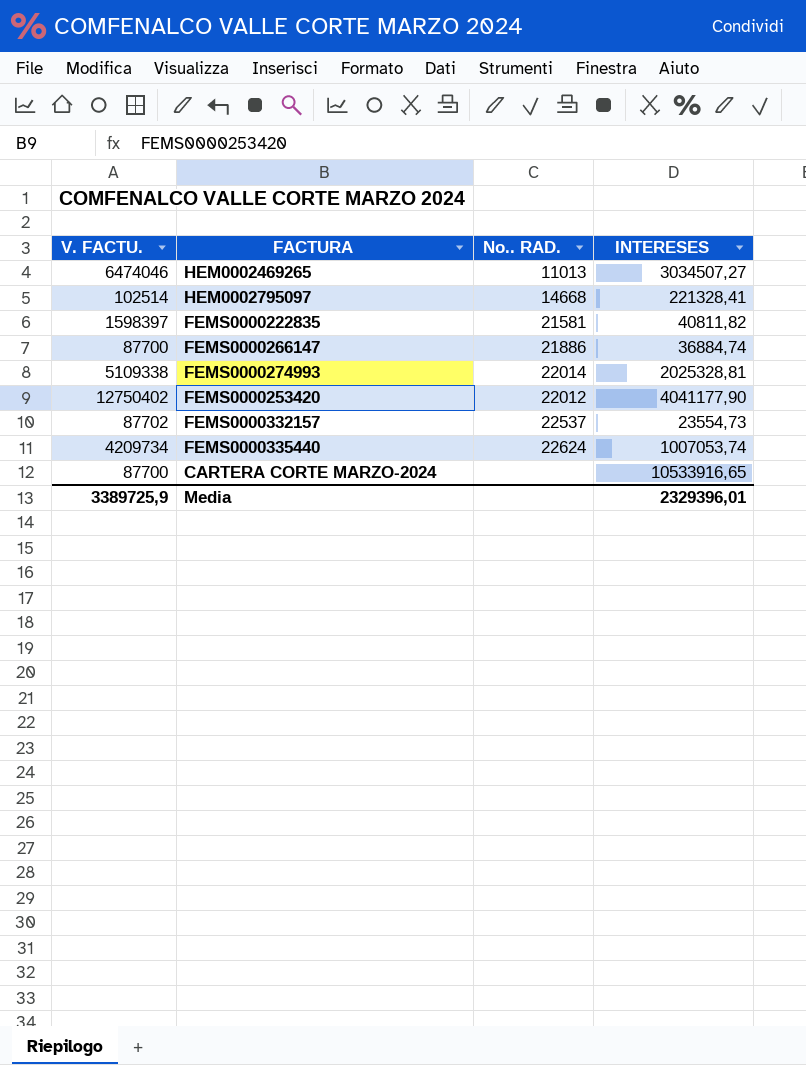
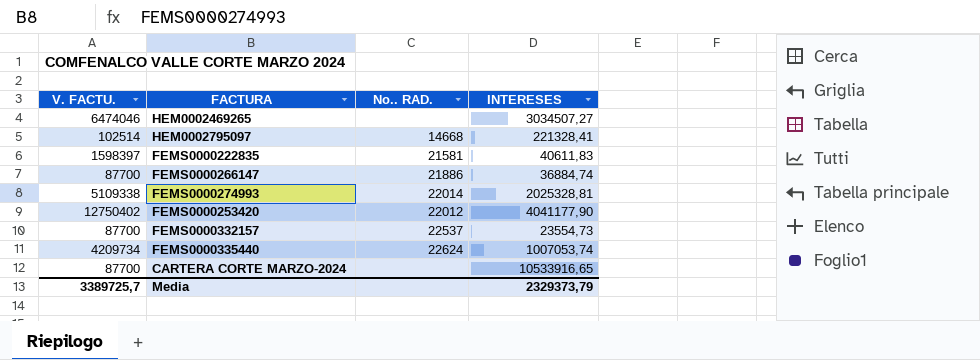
HEM0002469265 | No.. RAD.: 11013 -> none
FEMS0000222835 | INTERESES: 40811,82 -> 40611,83
FEMS0000332157 | V. FACTU.: 87702 -> 87700
Media | V. FACTU.: 3389725,9 -> 3389725,7
Media | INTERESES: 2329396,01 -> 2329373,79

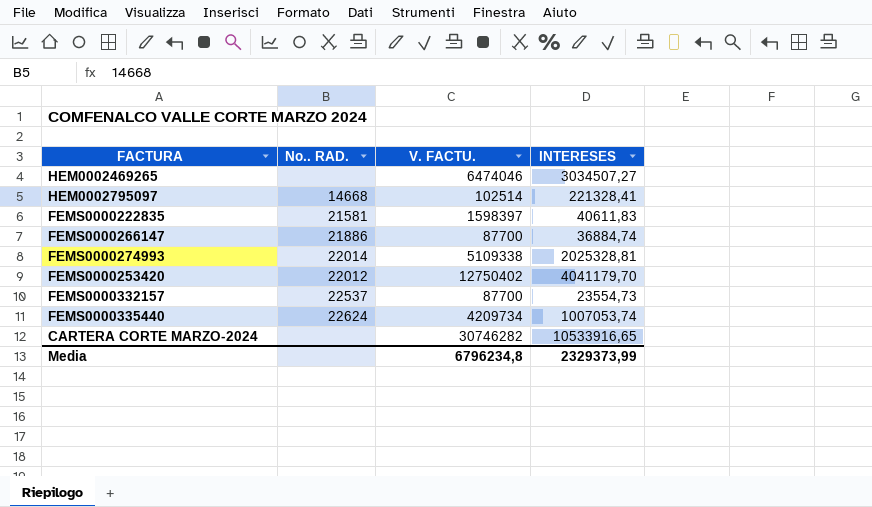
column V. FACTU. | position: 1 -> 3
FEMS0000253420 | INTERESES: 4041177,90 -> 4041179,70
CARTERA CORTE MARZO-2024 | V. FACTU.: 87700 -> 30746282
Media | V. FACTU.: 3389725,7 -> 6796234,8
Media | INTERESES: 2329373,79 -> 2329373,99

